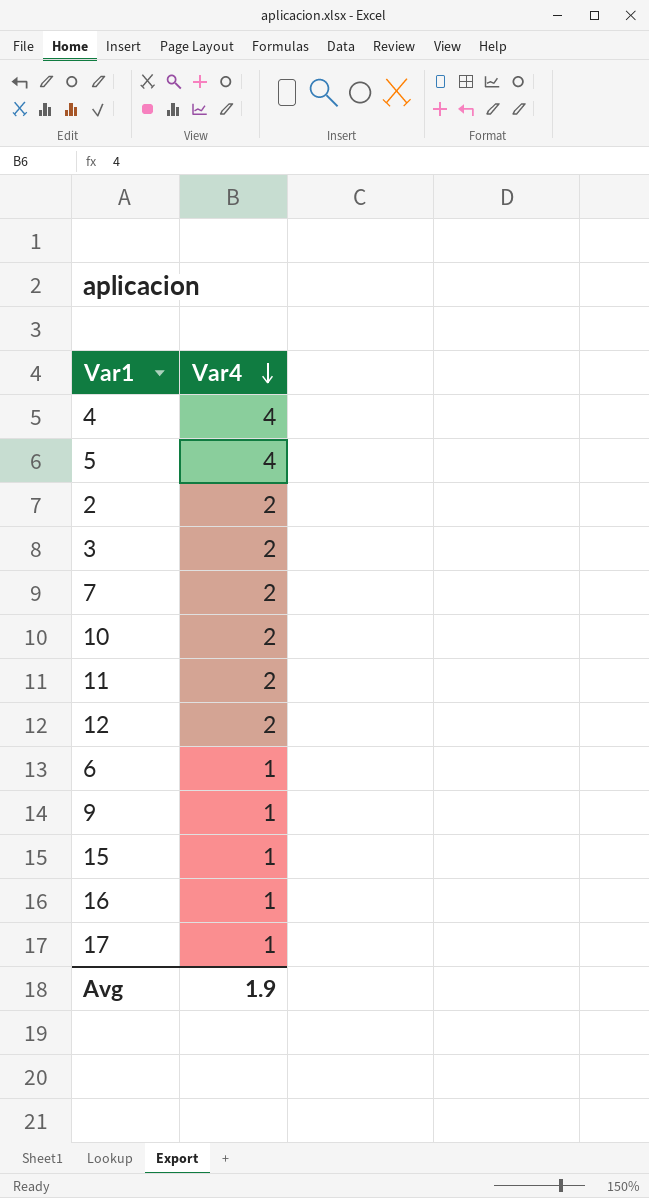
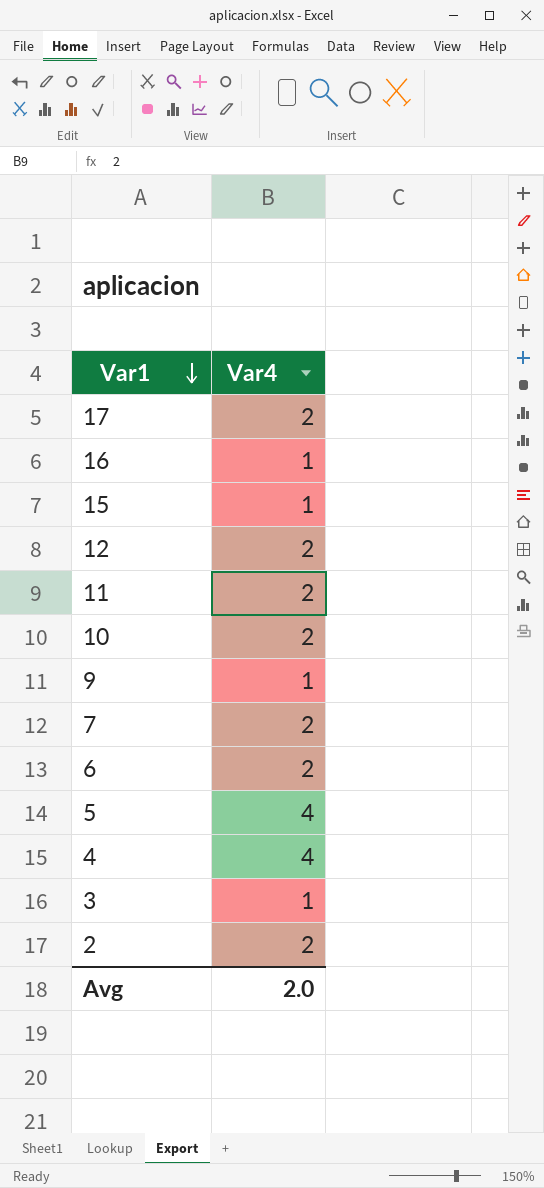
row order: Var4 descending -> Var1 descending
17 | Var4: 1 -> 2
6 | Var4: 1 -> 2
3 | Var4: 2 -> 1
Avg | Var4: 1.9 -> 2.0

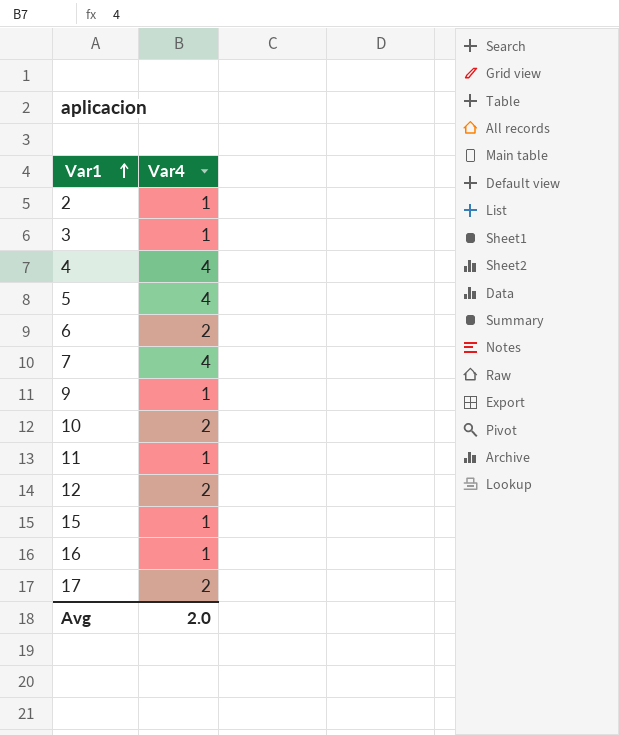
row order: Var1 descending -> Var1 ascending
2 | Var4: 2 -> 1
7 | Var4: 2 -> 4
11 | Var4: 2 -> 1

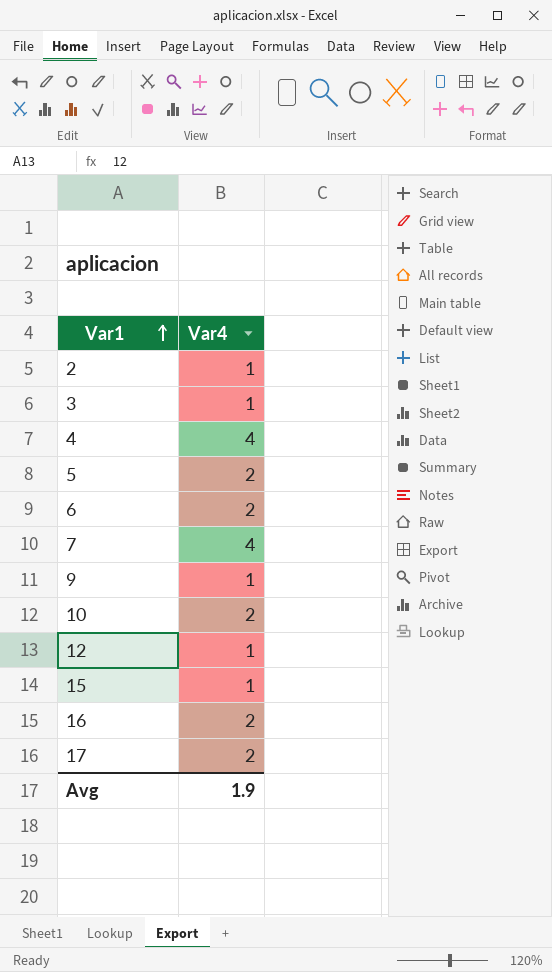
row 11: 1 -> none
5 | Var4: 4 -> 2
12 | Var4: 2 -> 1
16 | Var4: 1 -> 2
Avg | Var4: 2.0 -> 1.9

